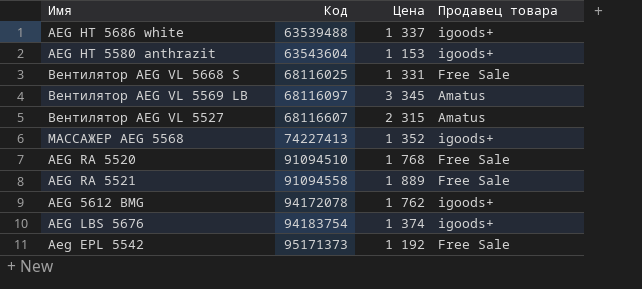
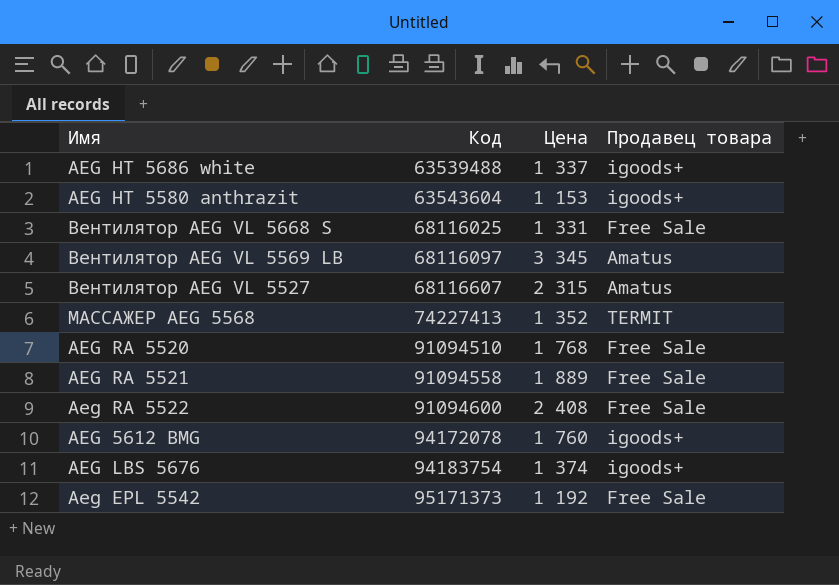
МАССАЖЕР AEG 5568 | Продавец товара: igoods+ -> TERMIT
row Aeg RA 5522: none -> 91094600 | 2 408 | Free Sale
AEG 5612 BMG | Цена: 1 762 -> 1 760

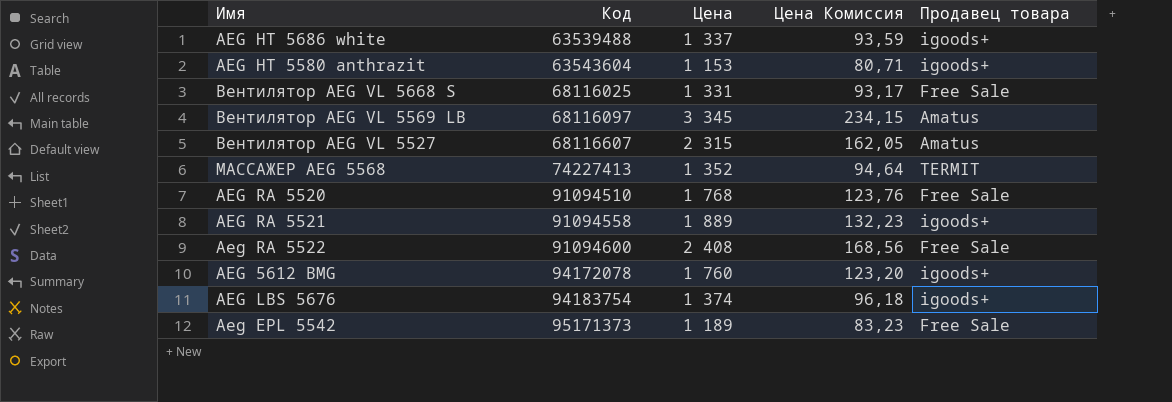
column Цена Комиссия | formula: none -> [Цена] * 0,07
AEG RA 5521 | Продавец товара: Free Sale -> igoods+
Aeg EPL 5542 | Цена: 1 192 -> 1 189

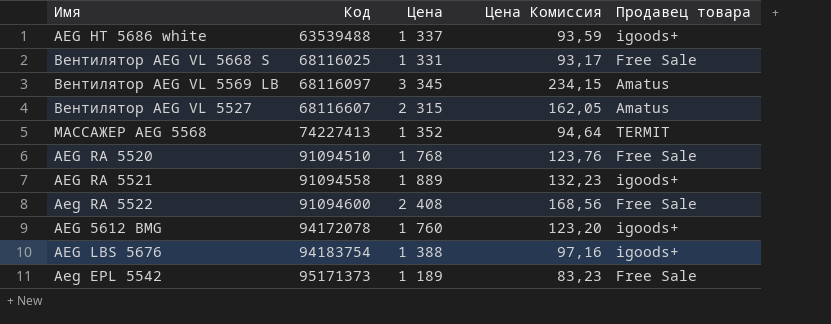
row AEG HT 5580 anthrazit: 63543604 | 1 153 | 80,71 | igoods+ -> none
AEG LBS 5676 | Цена: 1 374 -> 1 388
AEG LBS 5676 | Цена Комиссия: 96,18 -> 97,16

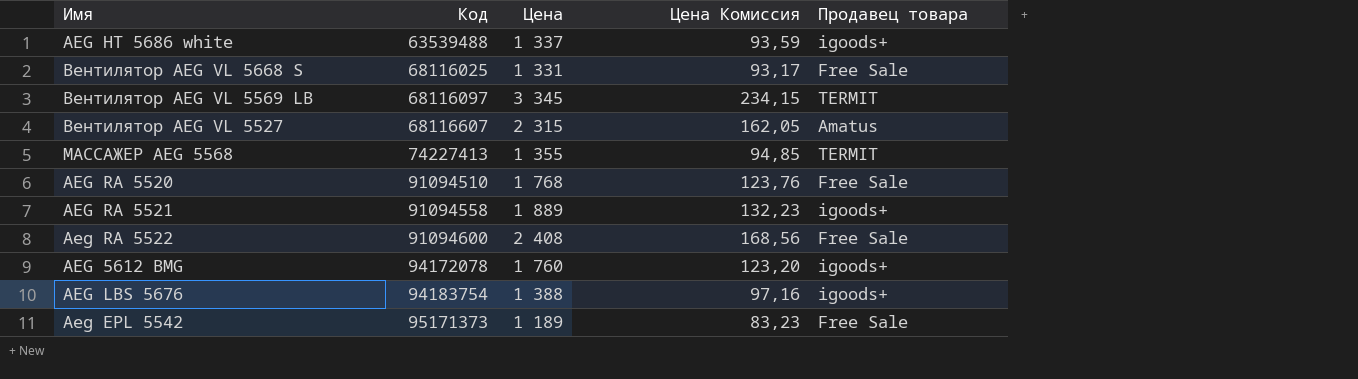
Вентилятор AEG VL 5569 LB | Продавец товара: Amatus -> TERMIT
МАССАЖЕР AEG 5568 | Цена: 1 352 -> 1 355
МАССАЖЕР AEG 5568 | Цена Комиссия: 94,64 -> 94,85

